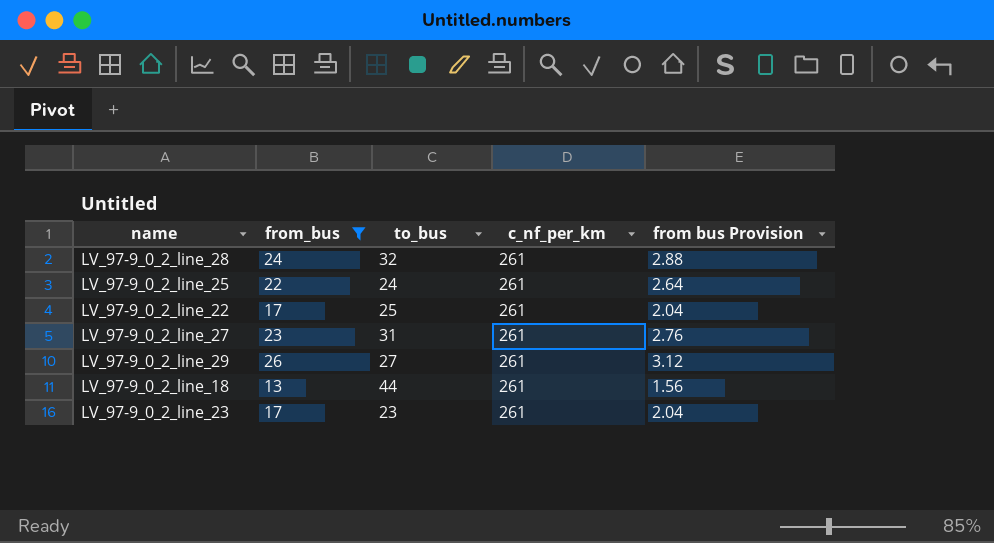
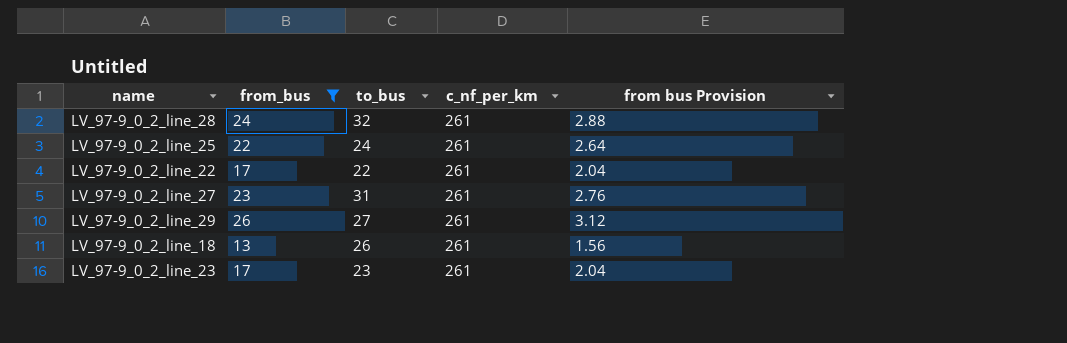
LV_97-9_0_2_line_22 | to_bus: 25 -> 22
LV_97-9_0_2_line_18 | to_bus: 44 -> 26

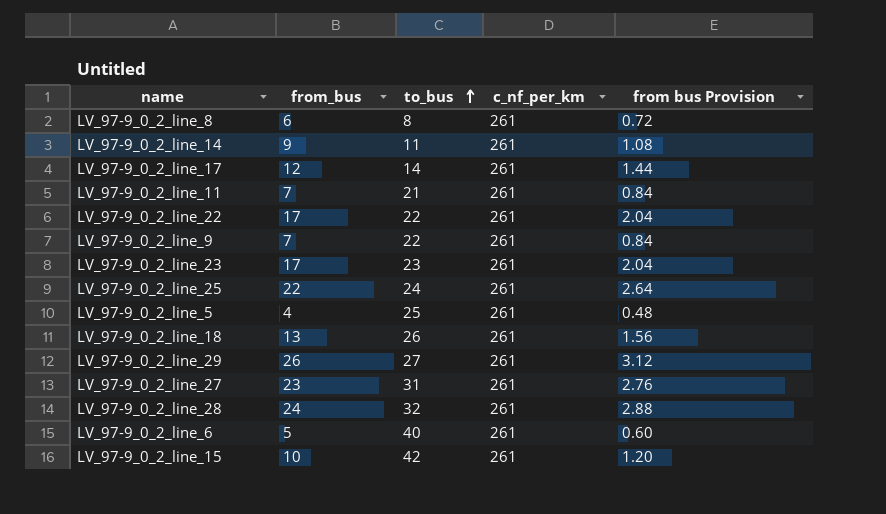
filter: from_bus >= 13 -> none
row order: none -> to_bus ascending

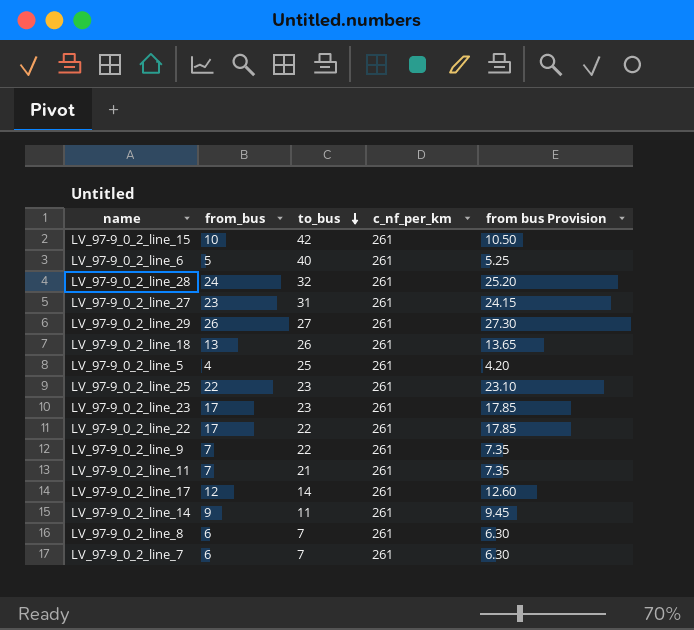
row order: to_bus ascending -> to_bus descending
column from bus Provision | formula: [from_bus] * 0.12 -> [from_bus] * 1.05
LV_97-9_0_2_line_25 | to_bus: 24 -> 23
LV_97-9_0_2_line_8 | to_bus: 8 -> 7
row LV_97-9_0_2_line_7: none -> 6 | 7 | 261 | 6.30

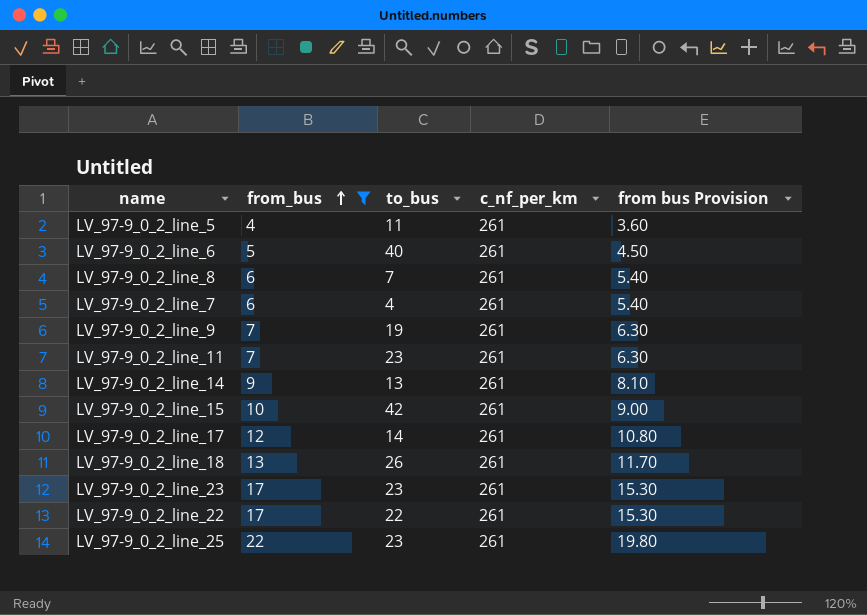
filter: none -> from_bus <= 22
row order: to_bus descending -> from_bus ascending
column from bus Provision | formula: [from_bus] * 1.05 -> [from_bus] * 0.9
LV_97-9_0_2_line_5 | to_bus: 25 -> 11
LV_97-9_0_2_line_7 | to_bus: 7 -> 4
LV_97-9_0_2_line_9 | to_bus: 22 -> 19
LV_97-9_0_2_line_11 | to_bus: 21 -> 23
LV_97-9_0_2_line_14 | to_bus: 11 -> 13

